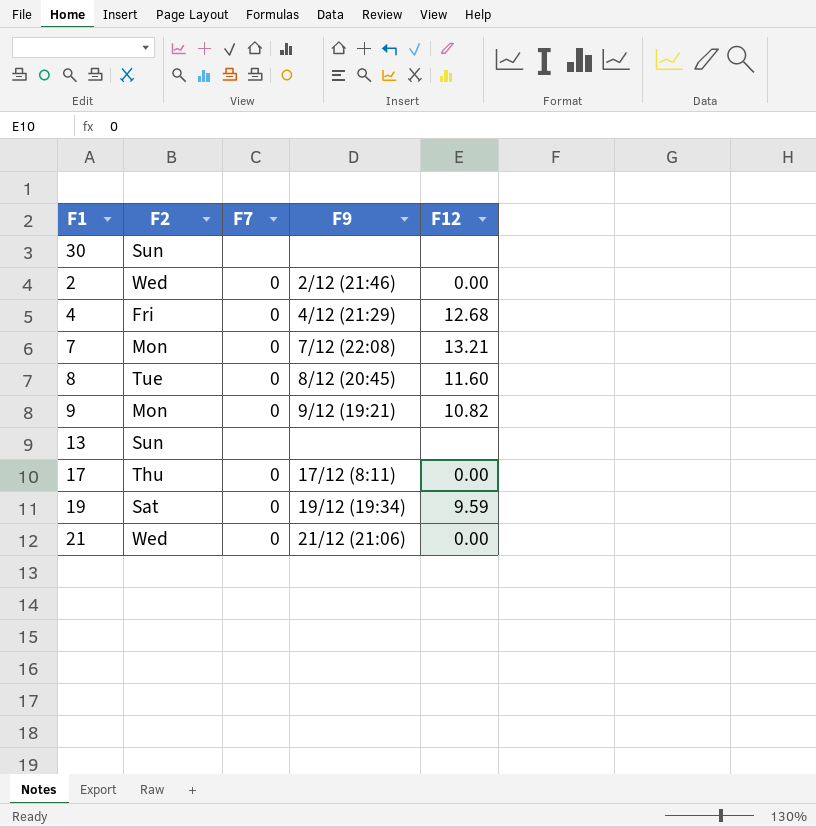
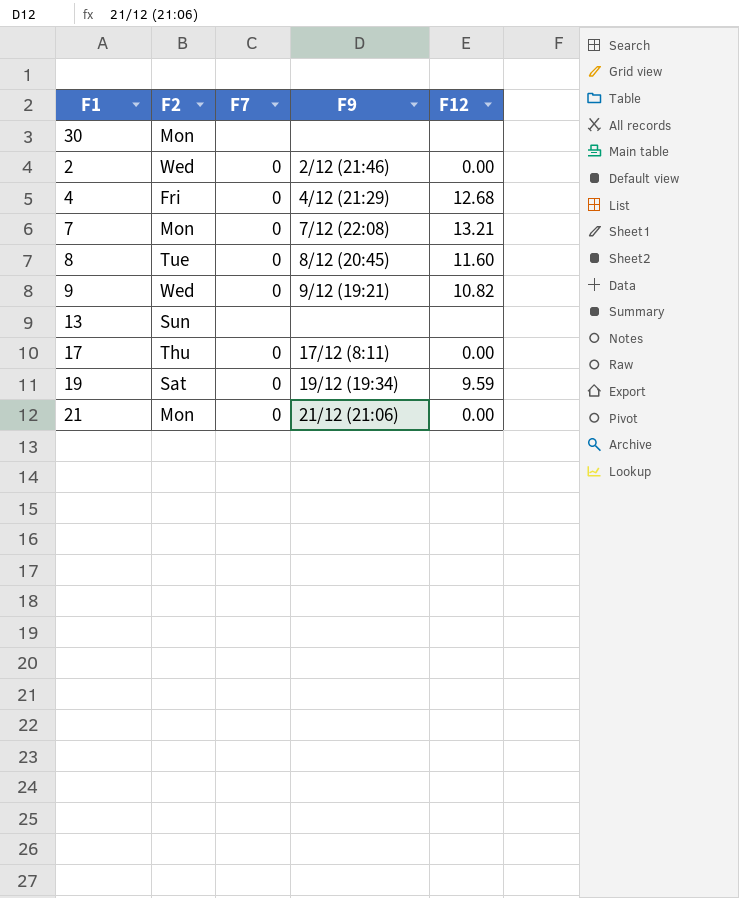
30 | F2: Sun -> Mon
9 | F2: Mon -> Wed
21 | F2: Wed -> Mon

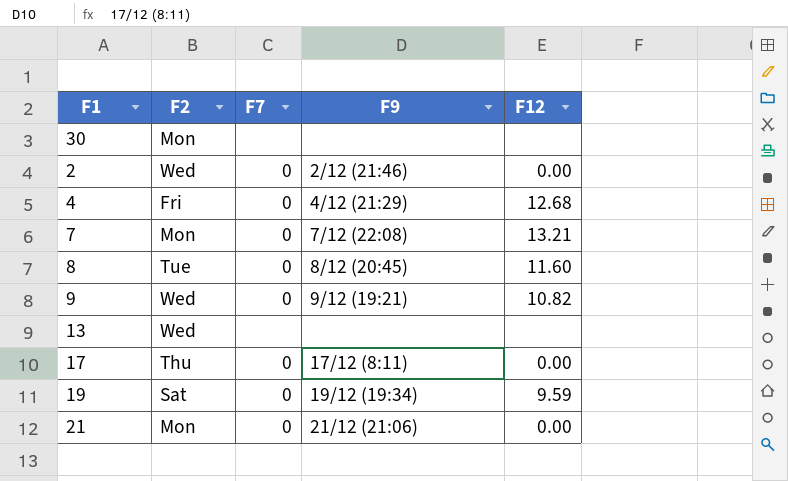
13 | F2: Sun -> Wed

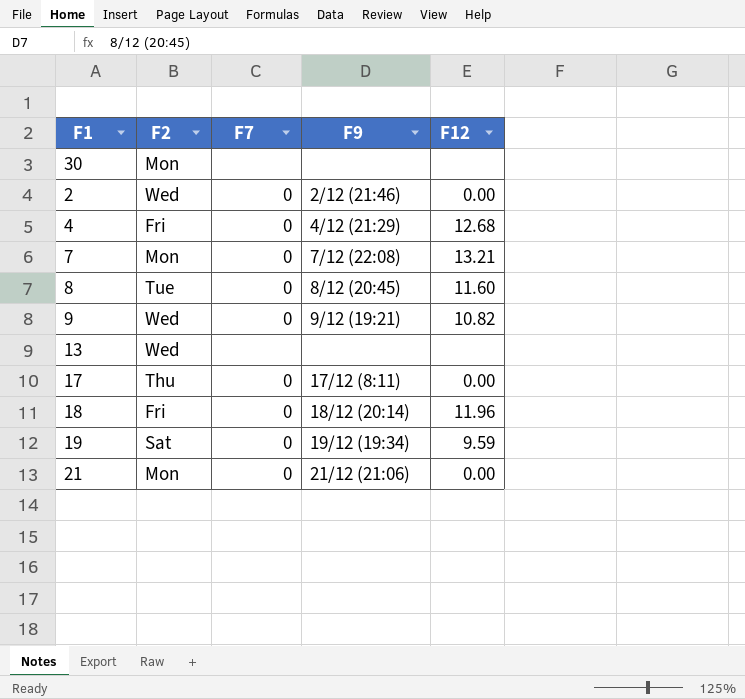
row 18: none -> Fri | 0 | 18/12 (20:14) | 11.96

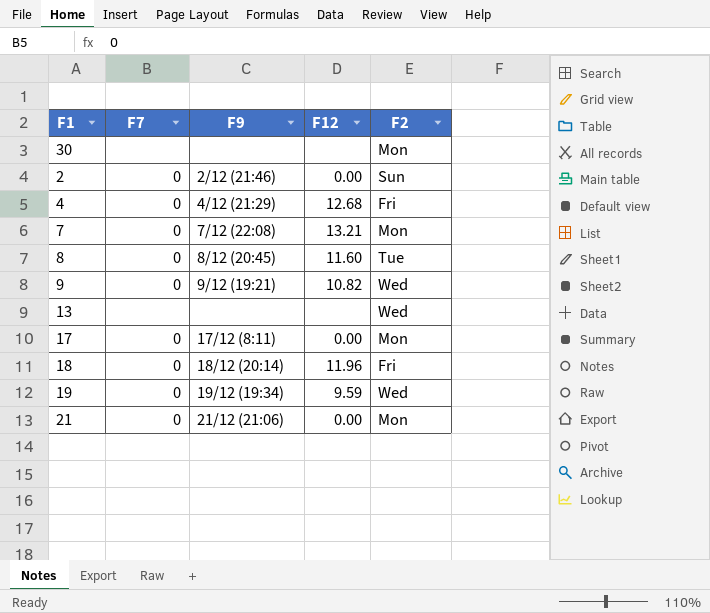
column F2 | position: 2 -> 5
2 | F2: Wed -> Sun
17 | F2: Thu -> Mon
19 | F2: Sat -> Wed

